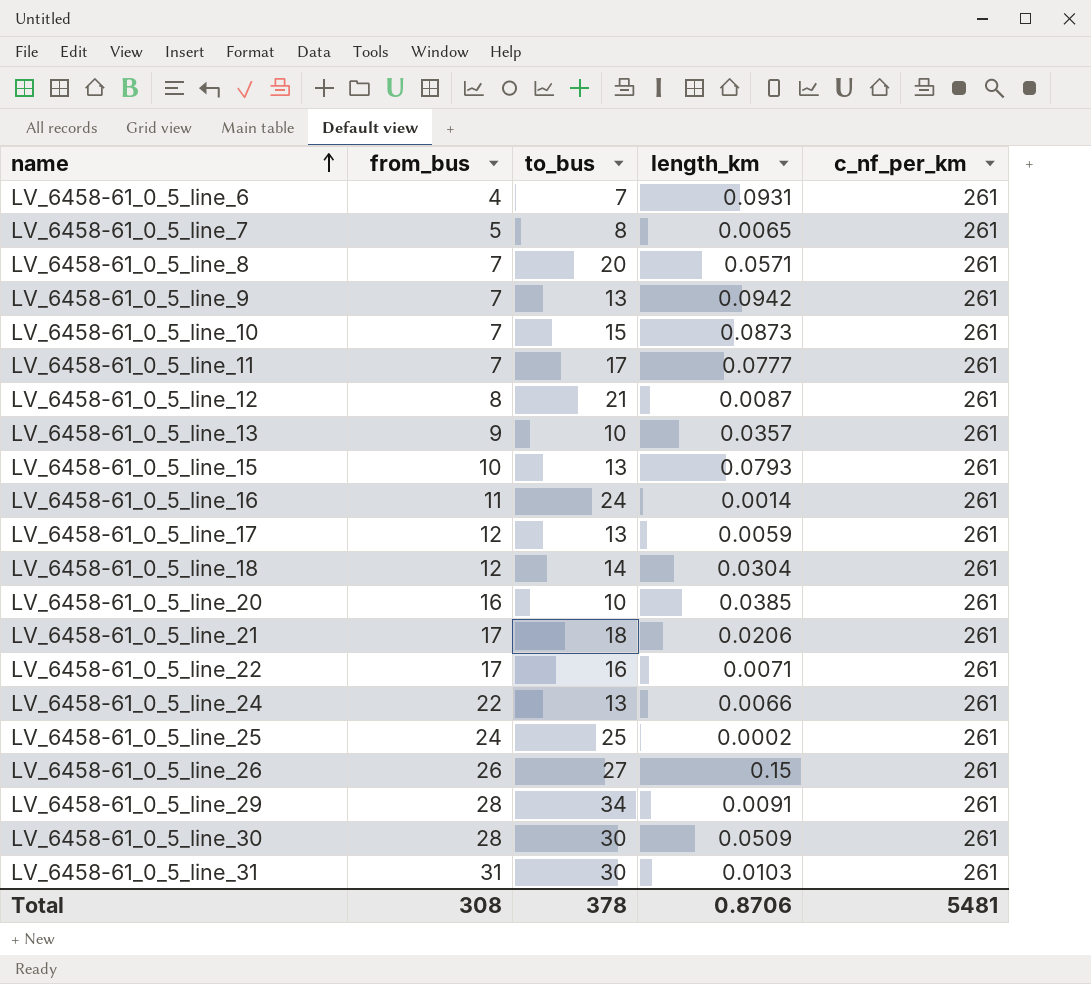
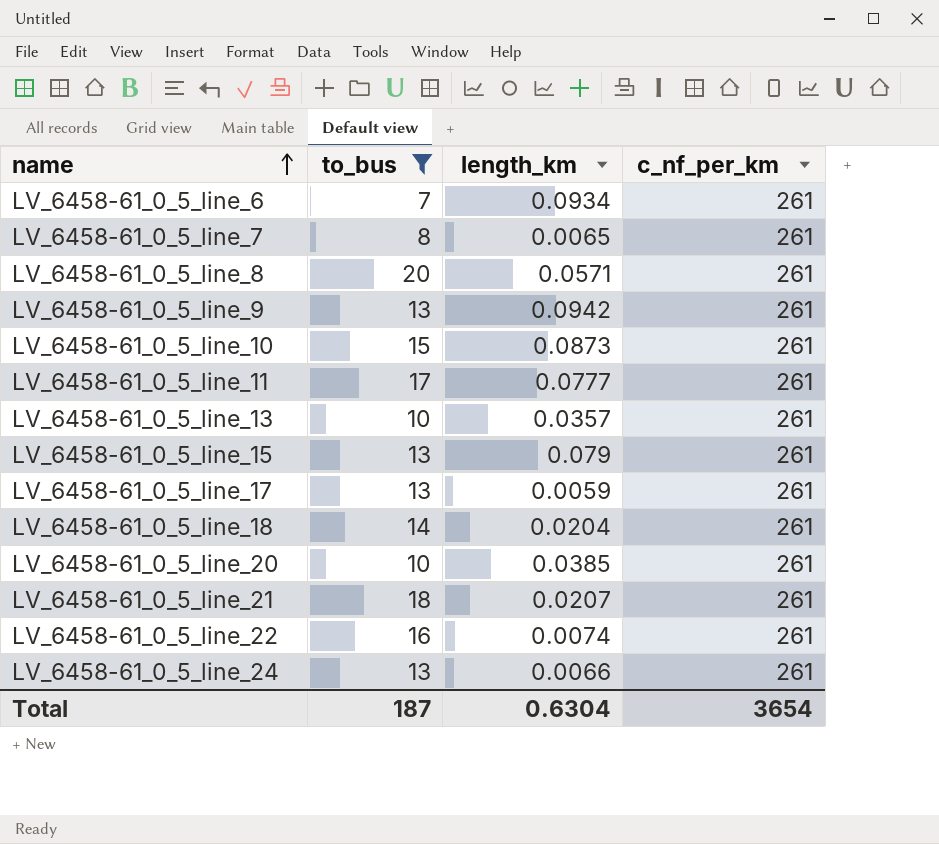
filter: none -> to_bus <= 20
column from_bus | position: 2 -> none
LV_6458-61_0_5_line_6 | length_km: 0.0931 -> 0.0934
LV_6458-61_0_5_line_15 | length_km: 0.0793 -> 0.079
LV_6458-61_0_5_line_18 | length_km: 0.0304 -> 0.0204
LV_6458-61_0_5_line_21 | length_km: 0.0206 -> 0.0207
LV_6458-61_0_5_line_22 | length_km: 0.0071 -> 0.0074
Total | to_bus: 378 -> 187
Total | length_km: 0.8706 -> 0.6304
Total | c_nf_per_km: 5481 -> 3654

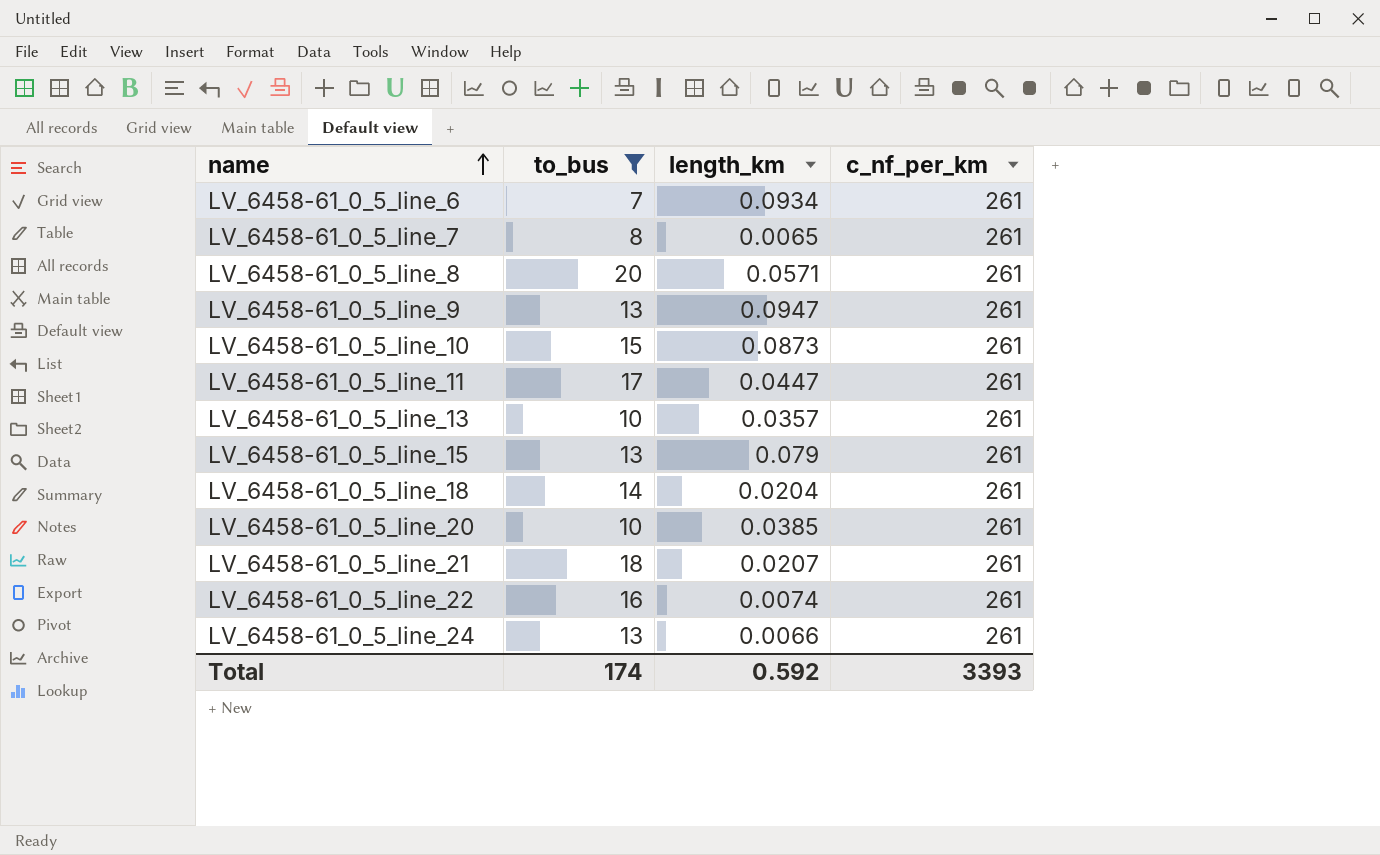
row LV_6458-61_0_5_line_17: 13 | 0.0059 | 261 -> none
LV_6458-61_0_5_line_9 | length_km: 0.0942 -> 0.0947
LV_6458-61_0_5_line_11 | length_km: 0.0777 -> 0.0447
Total | to_bus: 187 -> 174
Total | length_km: 0.6304 -> 0.592
Total | c_nf_per_km: 3654 -> 3393

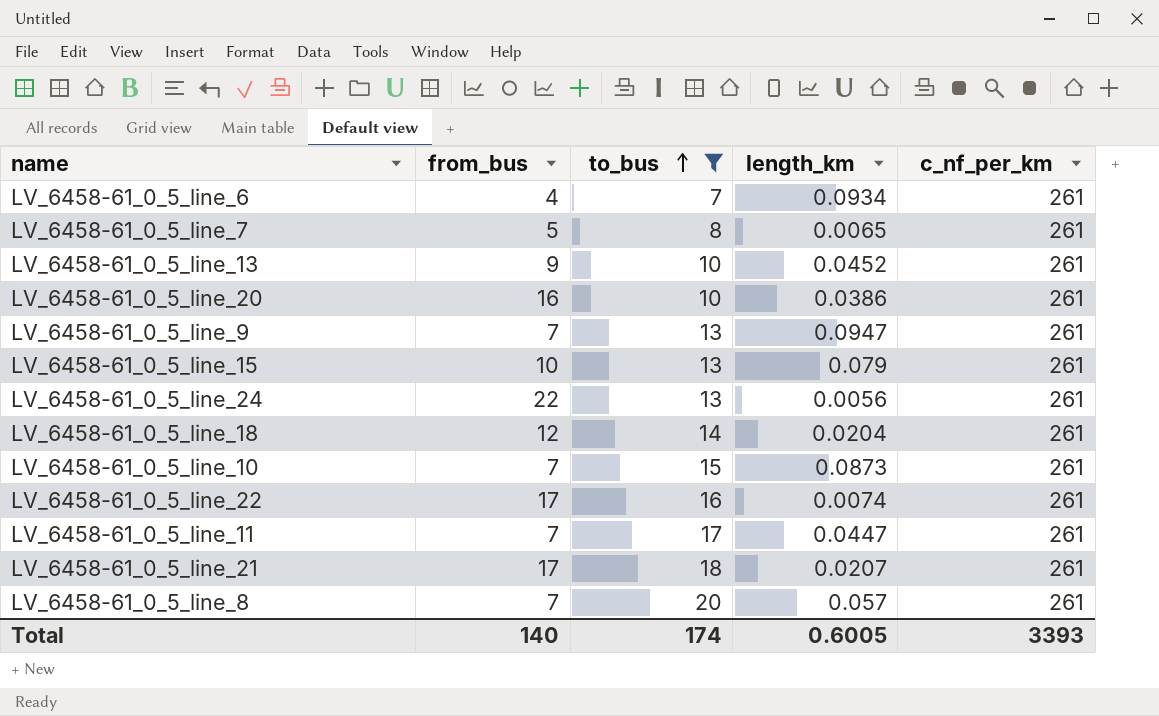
row order: name ascending -> to_bus ascending
column from_bus | position: none -> 2
LV_6458-61_0_5_line_13 | length_km: 0.0357 -> 0.0452
LV_6458-61_0_5_line_20 | length_km: 0.0385 -> 0.0386
LV_6458-61_0_5_line_24 | length_km: 0.0066 -> 0.0056
LV_6458-61_0_5_line_8 | length_km: 0.0571 -> 0.057
Total | length_km: 0.592 -> 0.6005

